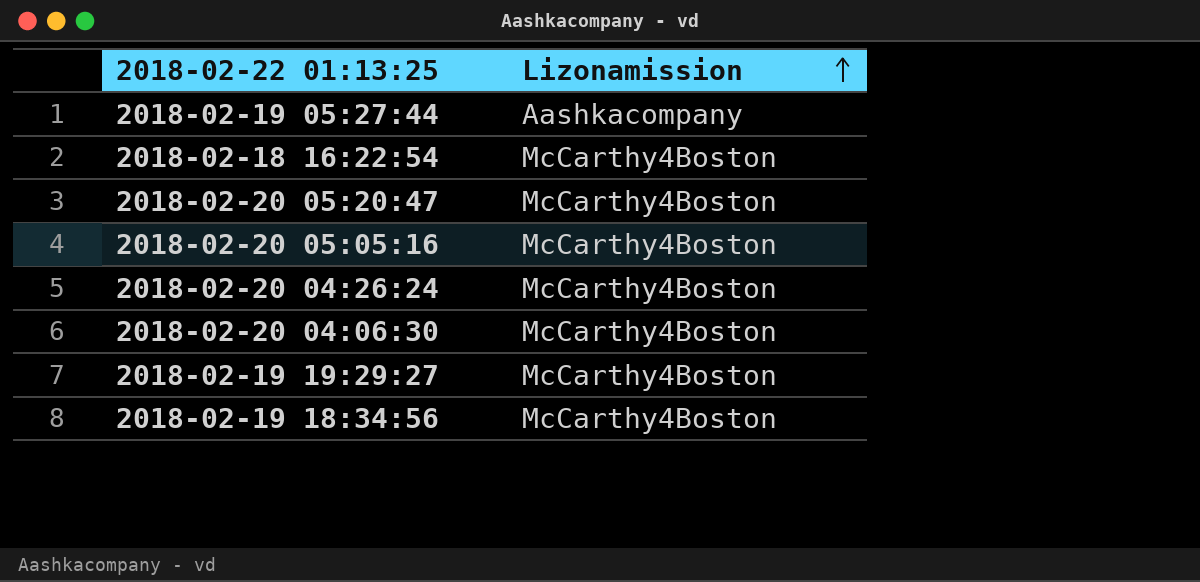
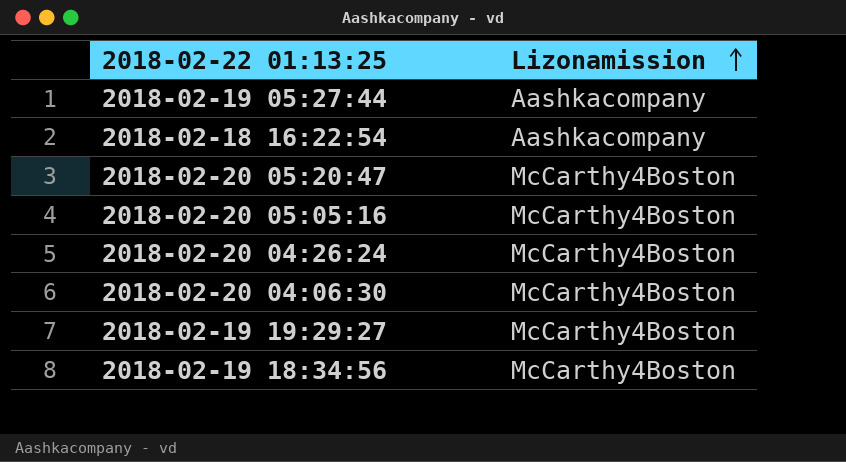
2018-02-18 16:22:54 | Lizonamission: McCarthy4Boston -> Aashkacompany

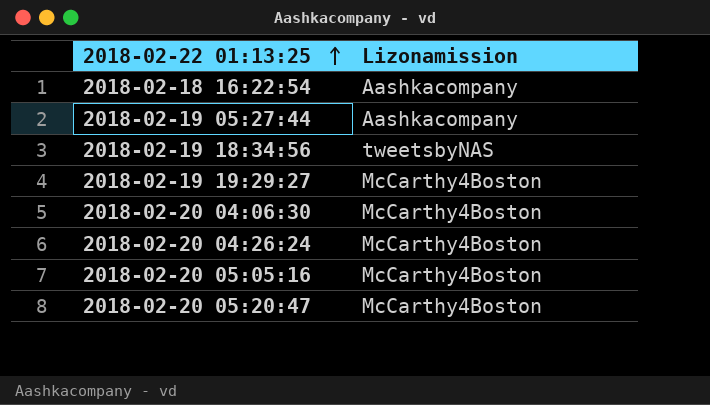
row order: Lizonamission ascending -> 2018-02-22 01:13:25 ascending
2018-02-19 18:34:56 | Lizonamission: McCarthy4Boston -> tweetsbyNAS

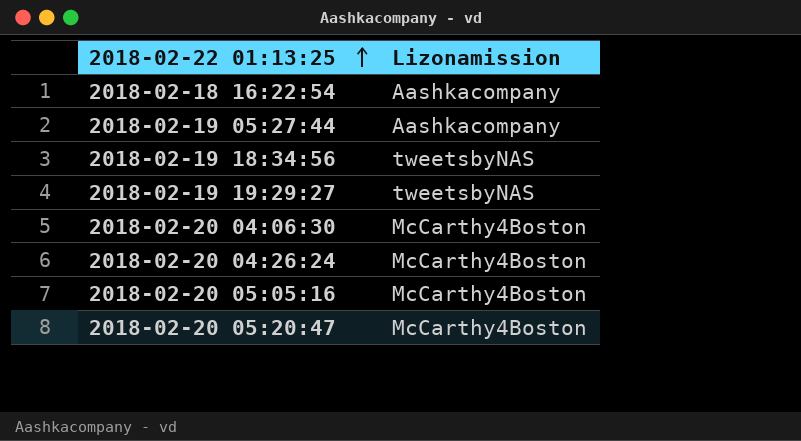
2018-02-19 19:29:27 | Lizonamission: McCarthy4Boston -> tweetsbyNAS

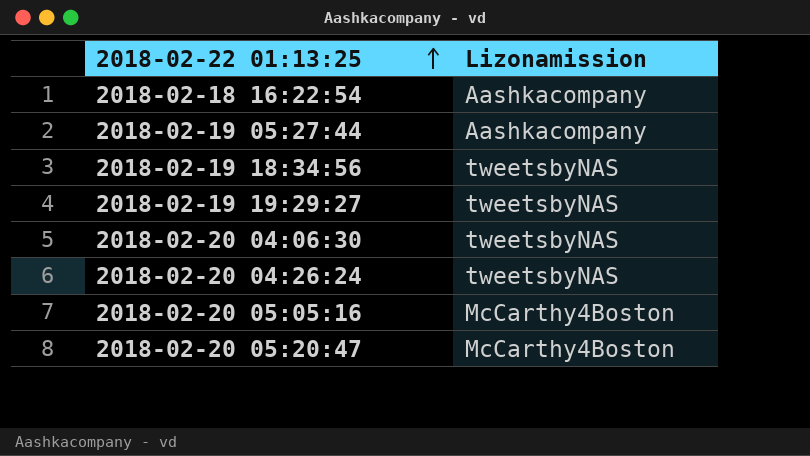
2018-02-20 04:06:30 | Lizonamission: McCarthy4Boston -> tweetsbyNAS
2018-02-20 04:26:24 | Lizonamission: McCarthy4Boston -> tweetsbyNAS

